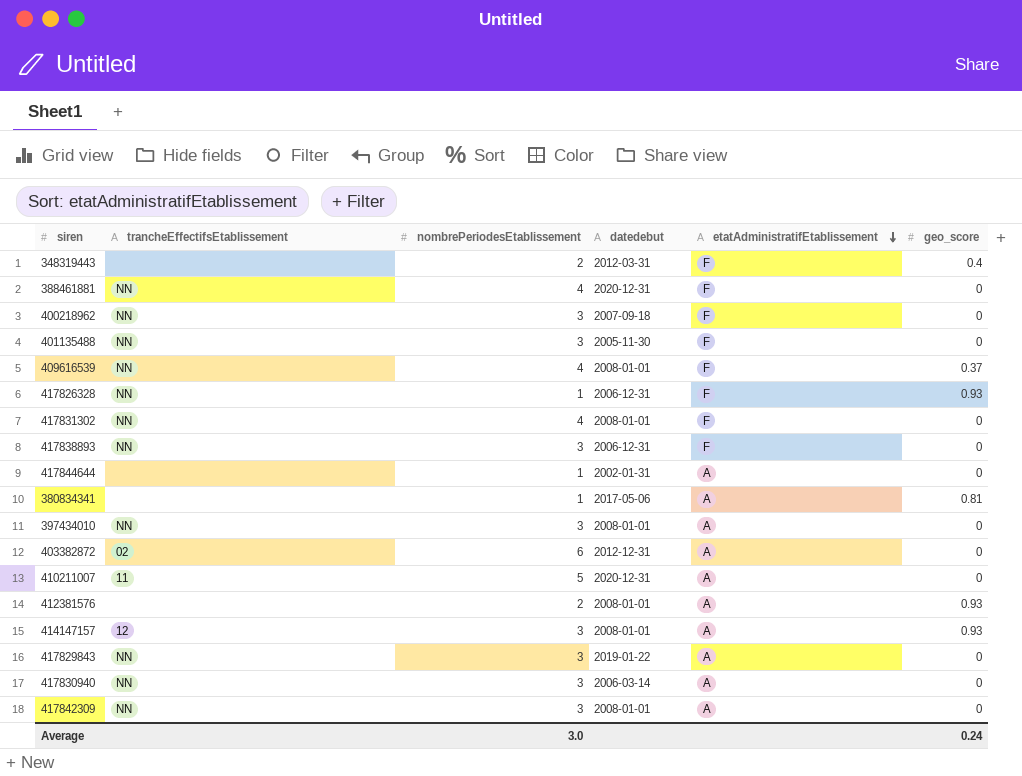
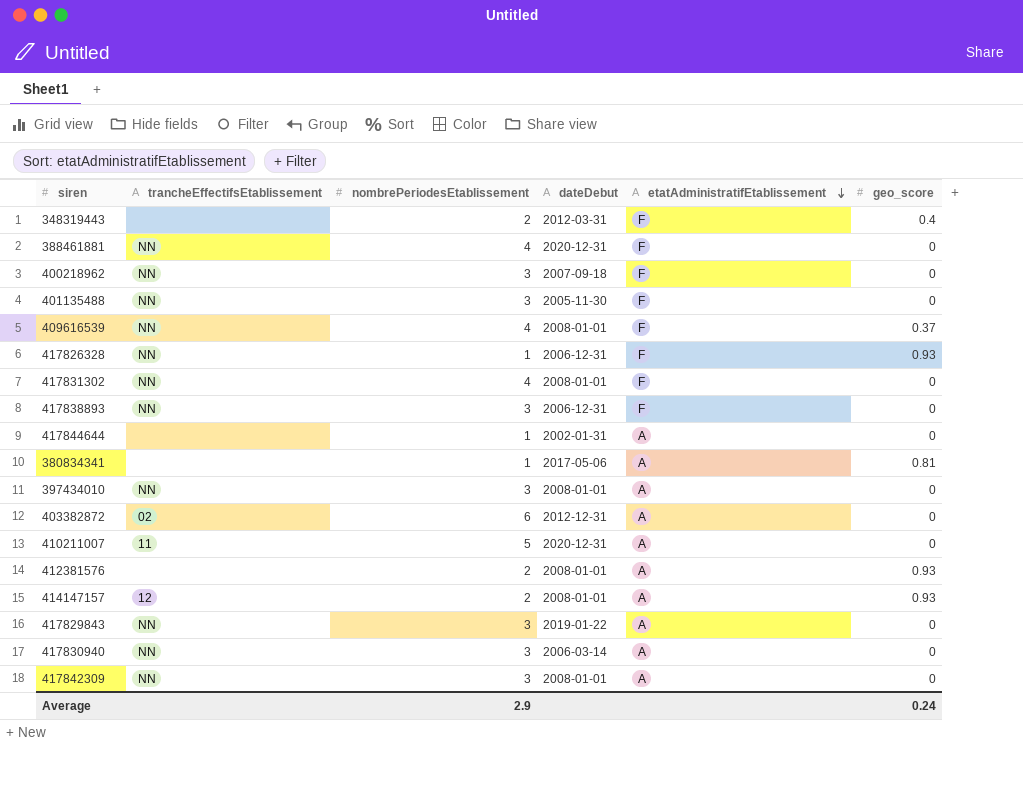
column name: datedebut -> dateDebut
414147157 | nombrePeriodesEtablissement: 3 -> 2
Average | nombrePeriodesEtablissement: 3.0 -> 2.9

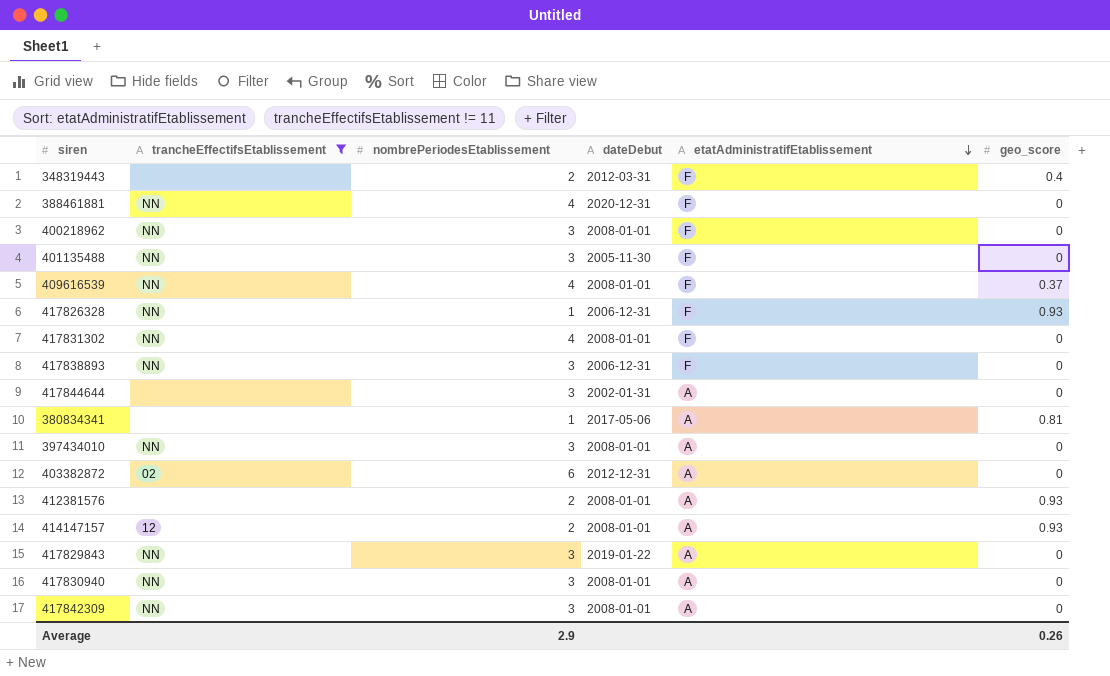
filter: none -> trancheEffectifsEtablissement != 11
400218962 | dateDebut: 2007-09-18 -> 2008-01-01
417844644 | nombrePeriodesEtablissement: 1 -> 3
417830940 | dateDebut: 2006-03-14 -> 2008-01-01
Average | geo_score: 0.24 -> 0.26

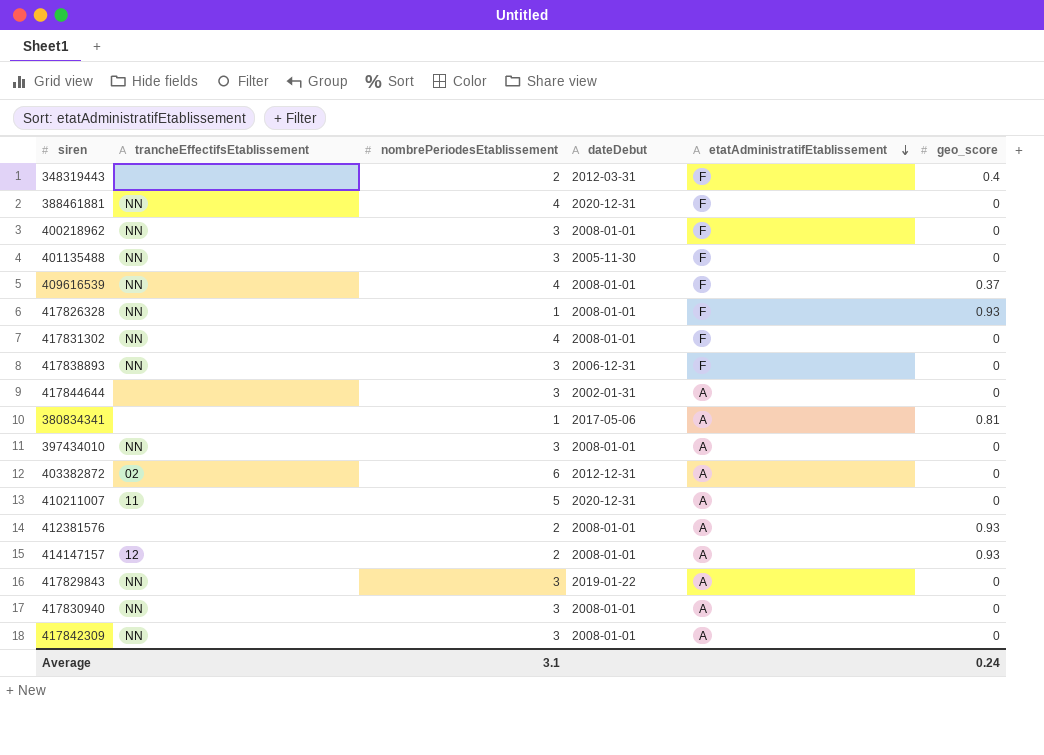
filter: trancheEffectifsEtablissement != 11 -> none
417826328 | dateDebut: 2006-12-31 -> 2008-01-01
Average | nombrePeriodesEtablissement: 2.9 -> 3.1
Average | geo_score: 0.26 -> 0.24

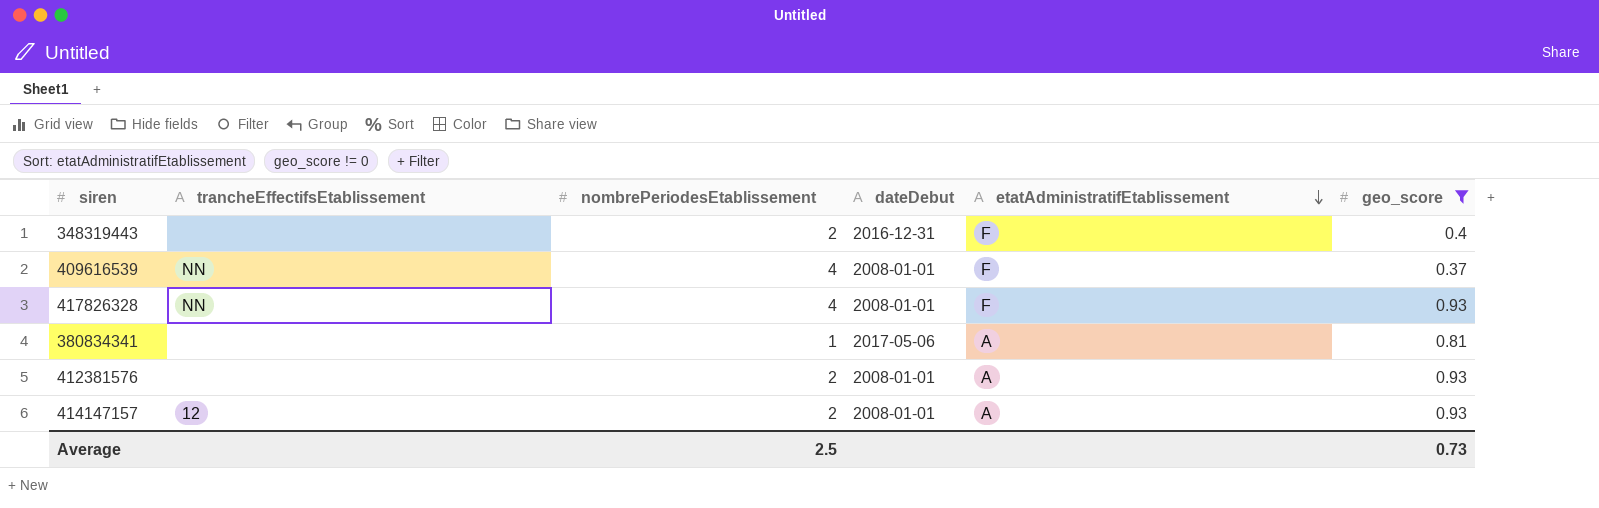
filter: none -> geo_score != 0
348319443 | dateDebut: 2012-03-31 -> 2016-12-31
417826328 | nombrePeriodesEtablissement: 1 -> 4
Average | nombrePeriodesEtablissement: 3.1 -> 2.5
Average | geo_score: 0.24 -> 0.73

